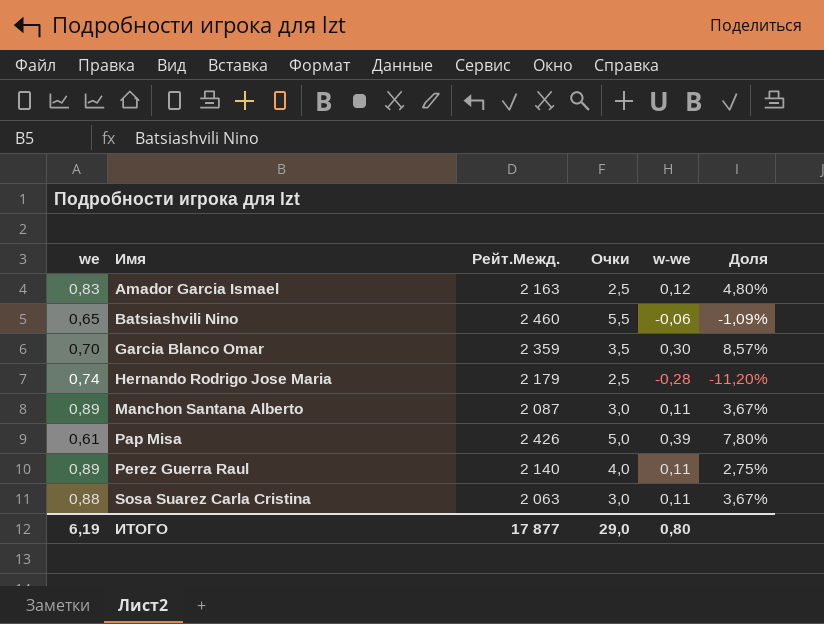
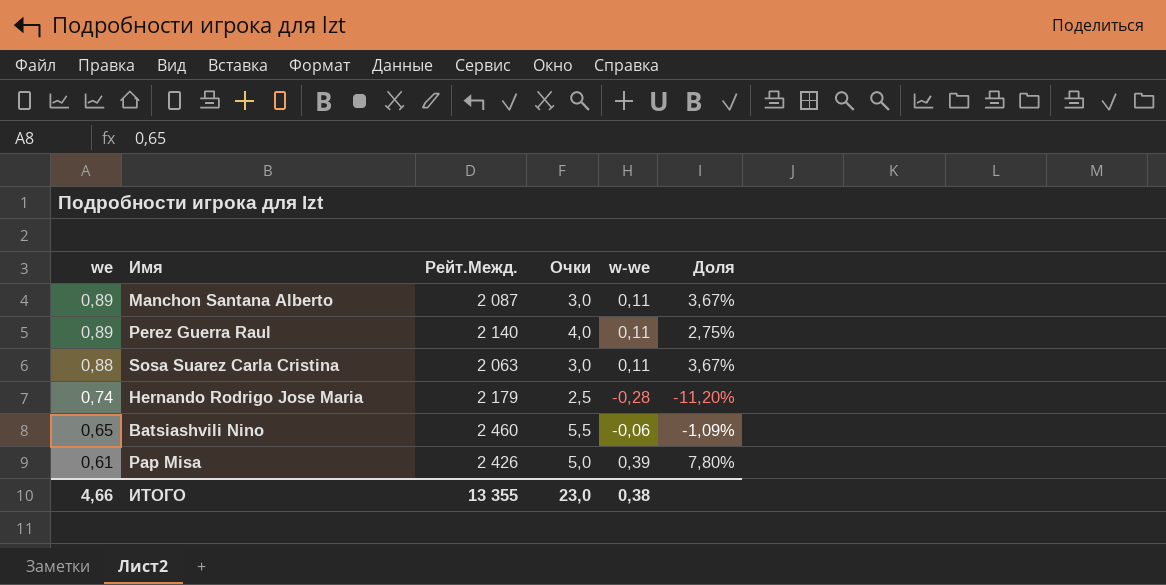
row order: Имя ascending -> we descending
row Amador Garcia Ismael: 0,83 | 2 163 | 2,5 | 0,12 | 4,80% -> none
row Garcia Blanco Omar: 0,70 | 2 359 | 3,5 | 0,30 | 8,57% -> none
ИТОГО | we: 6,19 -> 4,66
ИТОГО | Рейт.Межд.: 17 877 -> 13 355
ИТОГО | Очки: 29,0 -> 23,0
ИТОГО | w-we: 0,80 -> 0,38

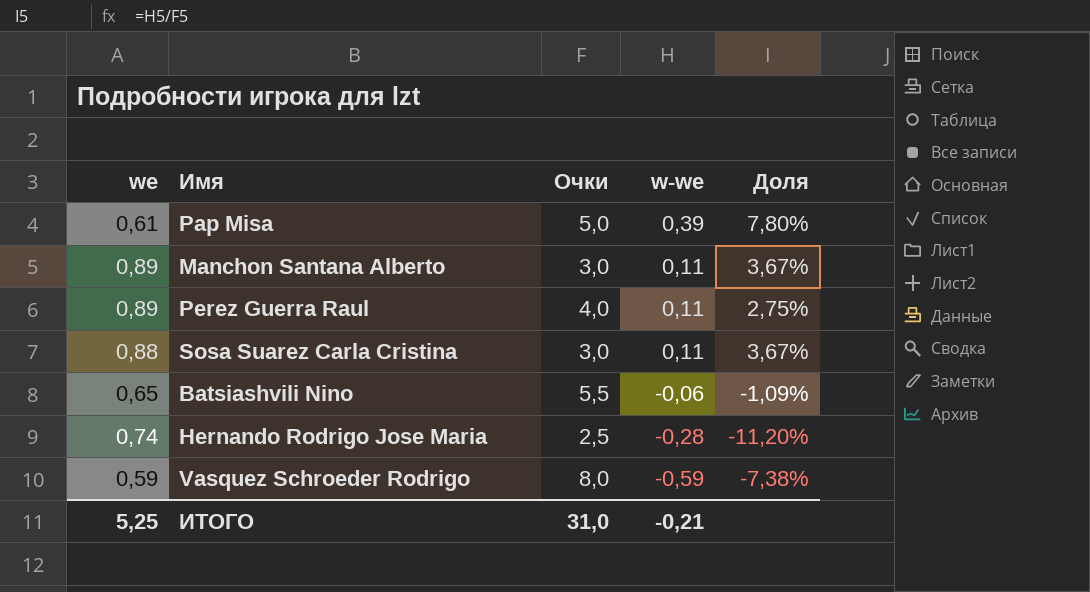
row order: we descending -> w-we descending
column Рейт.Межд. | position: 3 -> none
row Vasquez Schroeder Rodrigo: none -> 0,59 | 8,0 | -0,59 | -7,38%
ИТОГО | we: 4,66 -> 5,25
ИТОГО | Очки: 23,0 -> 31,0
ИТОГО | w-we: 0,38 -> -0,21

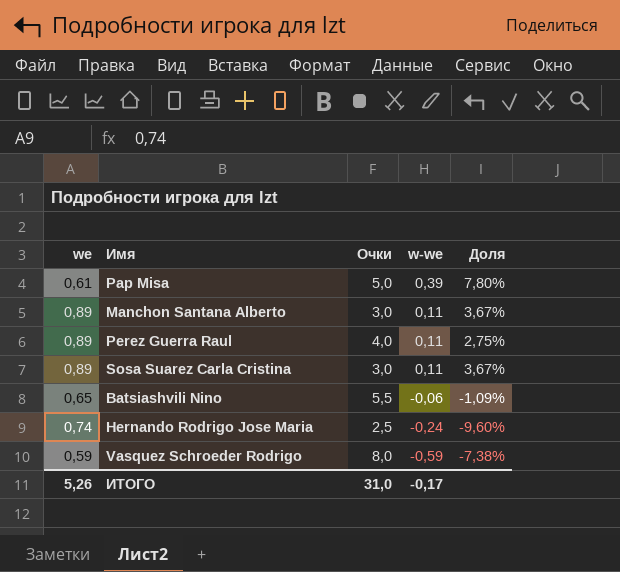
Sosa Suarez Carla Cristina | we: 0,88 -> 0,89
Hernando Rodrigo Jose Maria | w-we: -0,28 -> -0,24
Hernando Rodrigo Jose Maria | Доля: -11,20% -> -9,60%
ИТОГО | we: 5,25 -> 5,26
ИТОГО | w-we: -0,21 -> -0,17

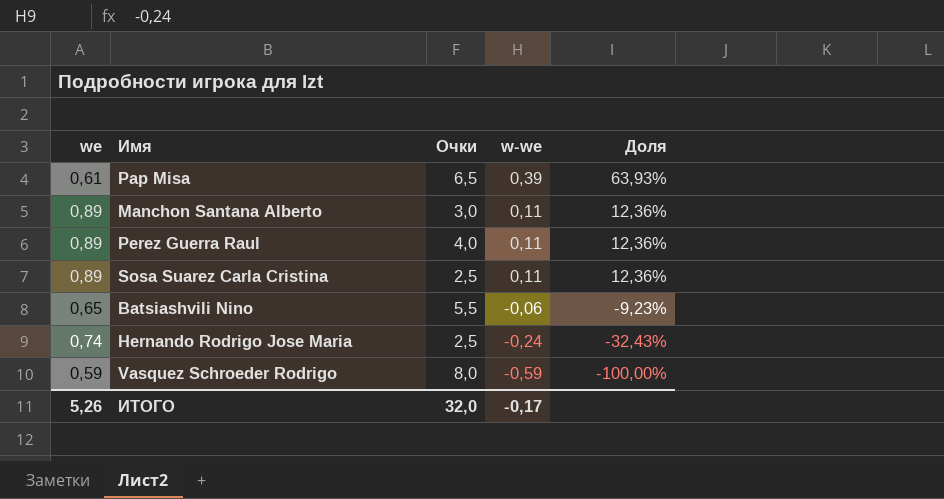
column Доля | formula: [w-we] / [Очки] -> [w-we] / [we]
Pap Misa | Очки: 5,0 -> 6,5
Sosa Suarez Carla Cristina | Очки: 3,0 -> 2,5
ИТОГО | Очки: 31,0 -> 32,0

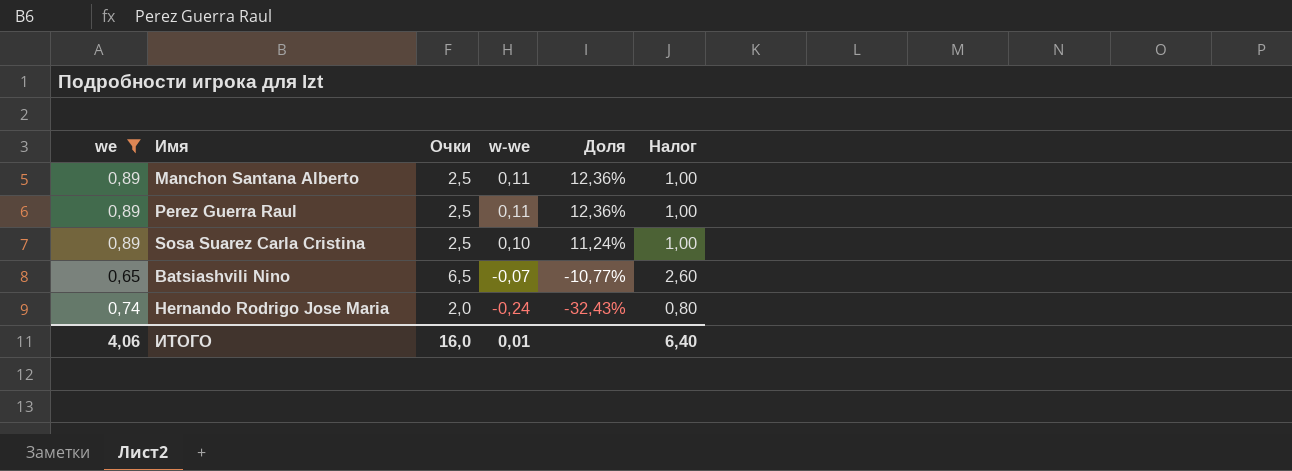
filter: none -> we >= 0,65
column Налог | formula: none -> [Очки] * 0,4
Manchon Santana Alberto | Очки: 3,0 -> 2,5
Perez Guerra Raul | Очки: 4,0 -> 2,5
Sosa Suarez Carla Cristina | w-we: 0,11 -> 0,10
Sosa Suarez Carla Cristina | Доля: 12,36% -> 11,24%
Batsiashvili Nino | Очки: 5,5 -> 6,5
Batsiashvili Nino | w-we: -0,06 -> -0,07
Batsiashvili Nino | Доля: -9,23% -> -10,77%
Hernando Rodrigo Jose Maria | Очки: 2,5 -> 2,0
ИТОГО | we: 5,26 -> 4,06
ИТОГО | Очки: 32,0 -> 16,0
ИТОГО | w-we: -0,17 -> 0,01

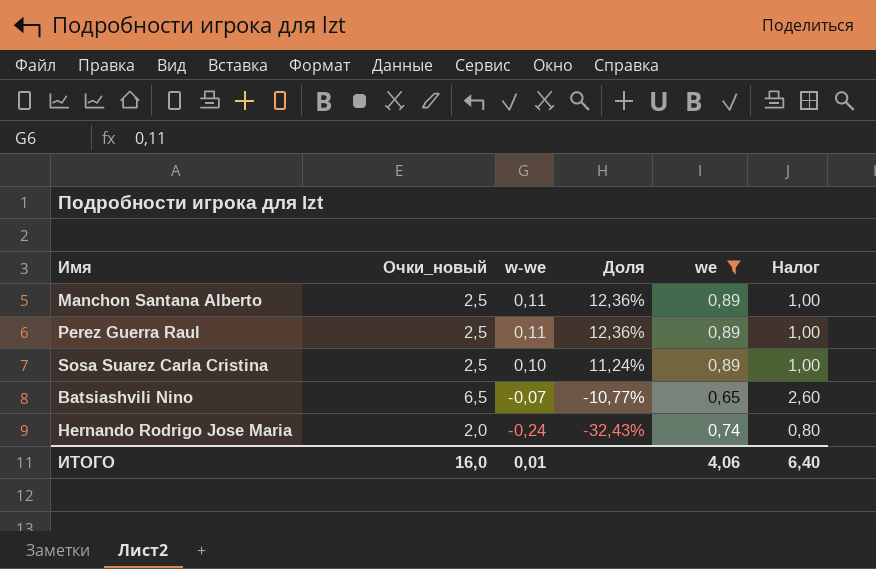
column name: Очки -> Очки_новый
column we | position: 1 -> 5

